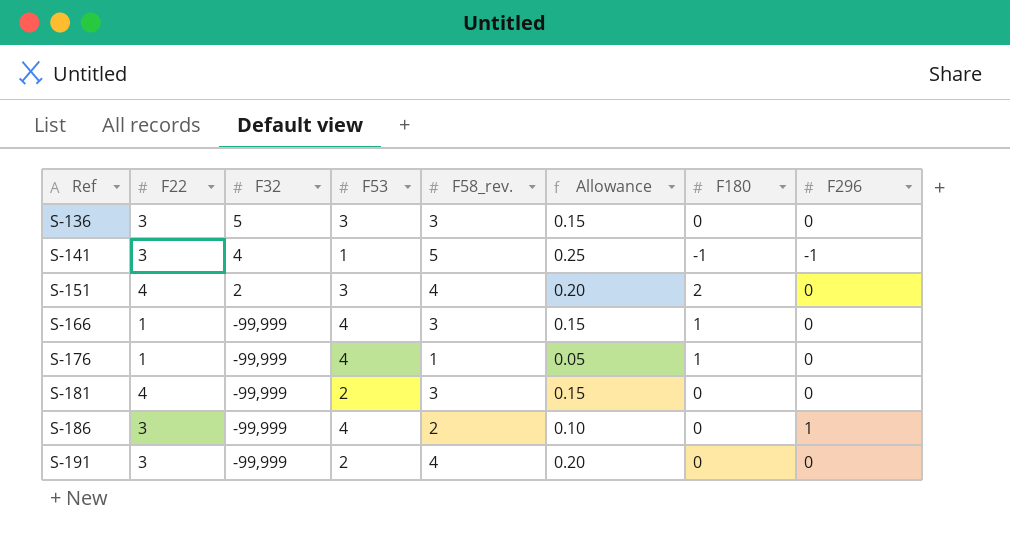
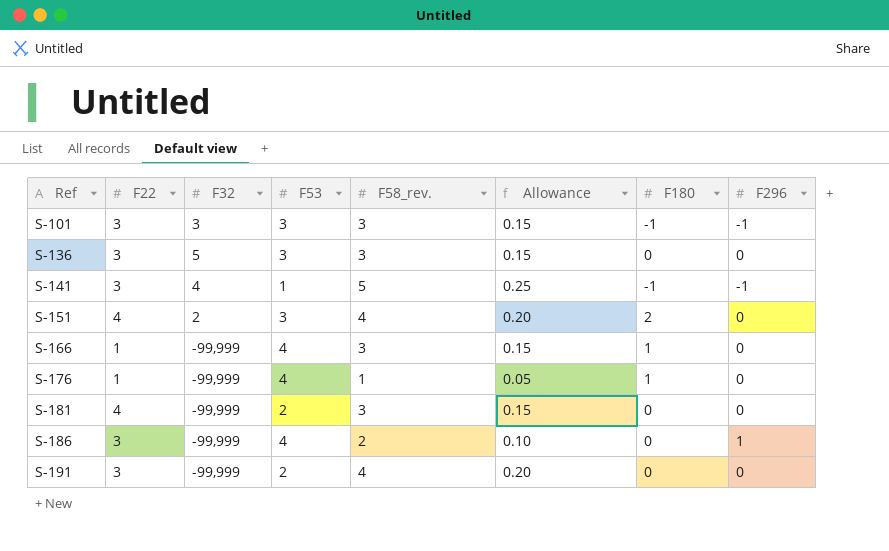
row S-101: none -> 3 | 3 | 3 | 3 | 0.15 | -1 | -1

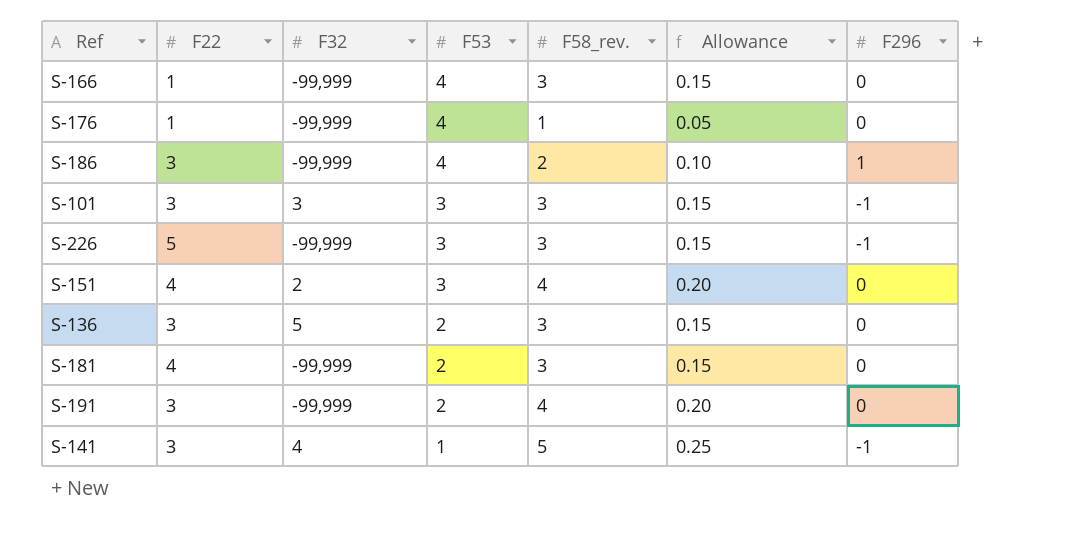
row order: Ref ascending -> F53 descending
column F180 | position: 7 -> none
row S-226: none -> 5 | -99,999 | 3 | 3 | 0.15 | -1
S-136 | F53: 3 -> 2

